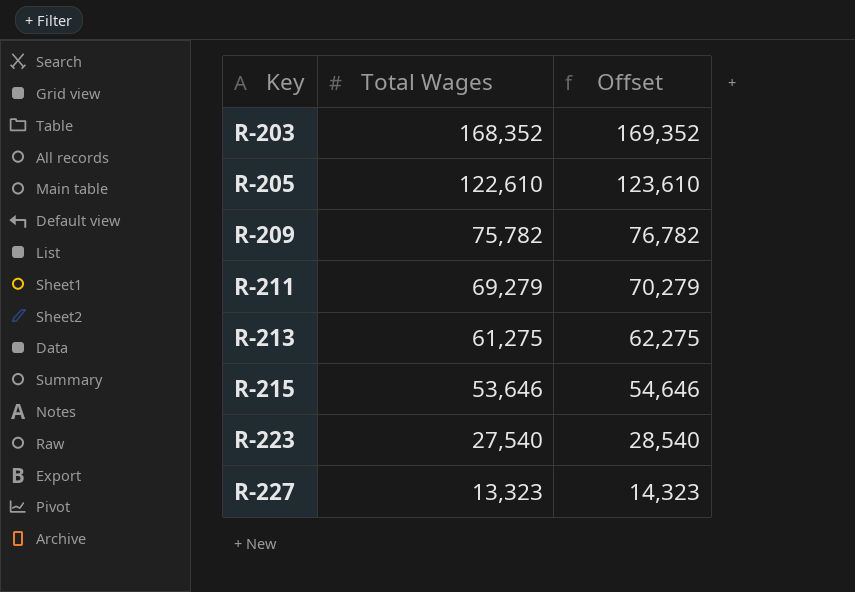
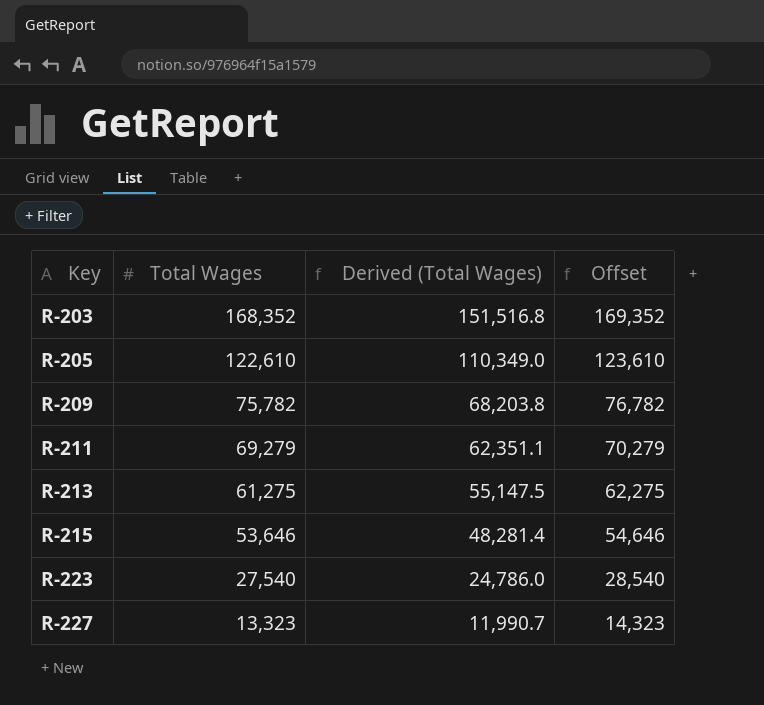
column Derived (Total Wages) | formula: none -> [Total Wages] * 0.9

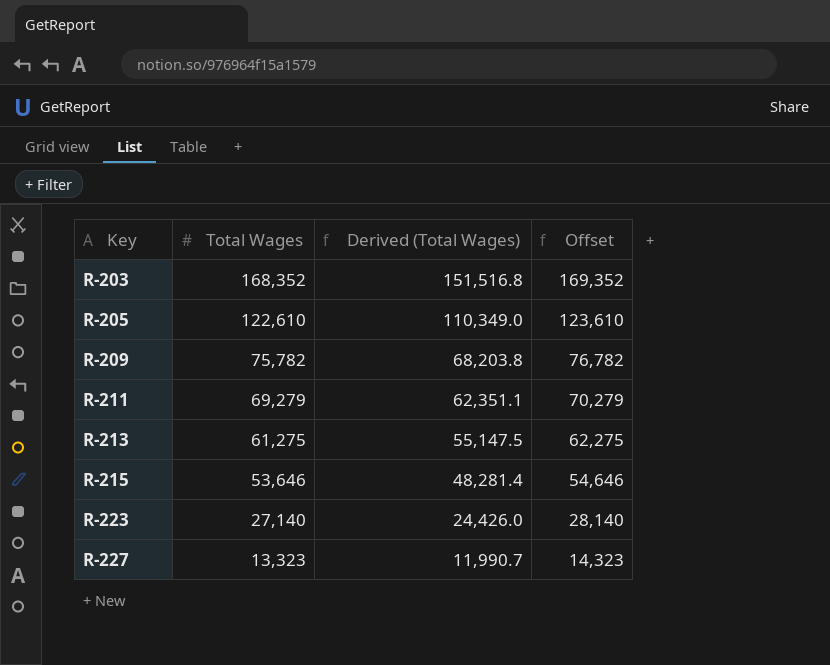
R-223 | Total Wages: 27,540 -> 27,140
R-223 | Derived (Total Wages): 24,786.0 -> 24,426.0
R-223 | Offset: 28,540 -> 28,140

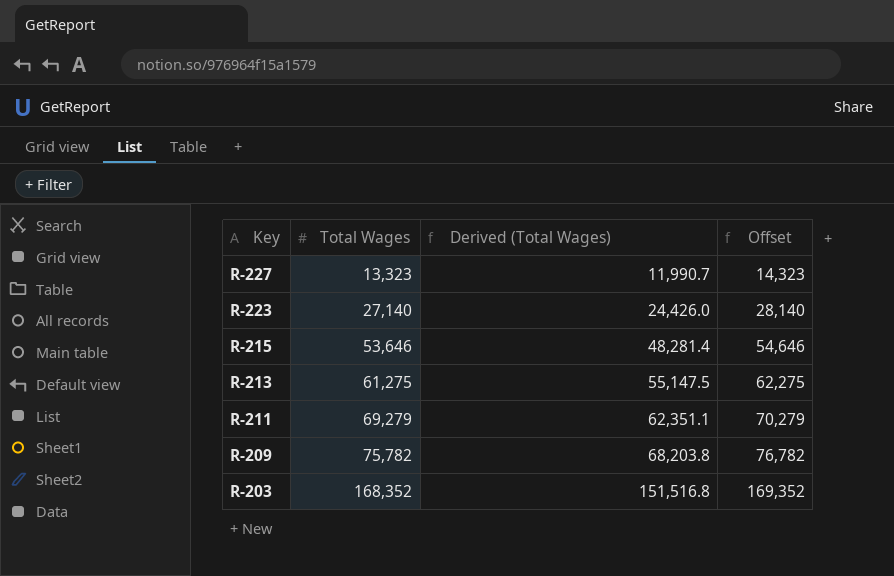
row order: Key ascending -> Key descending
row R-205: 122,610 | 110,349.0 | 123,610 -> none

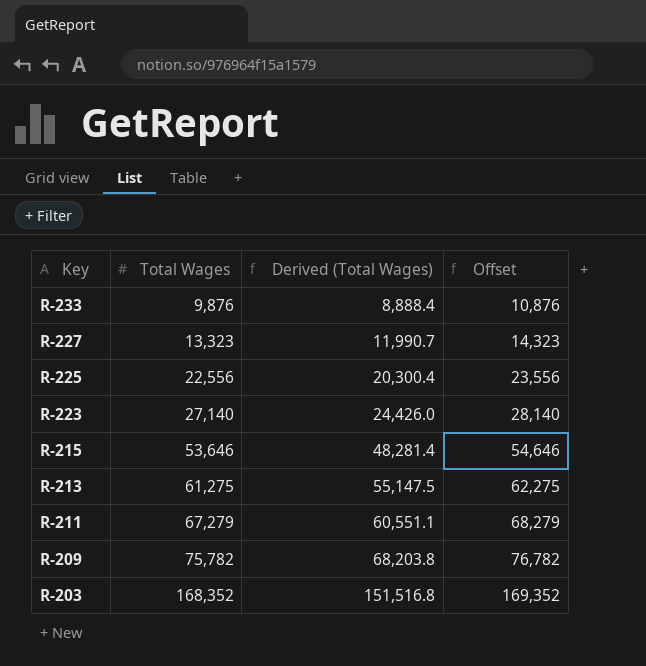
row R-233: none -> 9,876 | 8,888.4 | 10,876
row R-225: none -> 22,556 | 20,300.4 | 23,556
R-211 | Total Wages: 69,279 -> 67,279
R-211 | Derived (Total Wages): 62,351.1 -> 60,551.1
R-211 | Offset: 70,279 -> 68,279

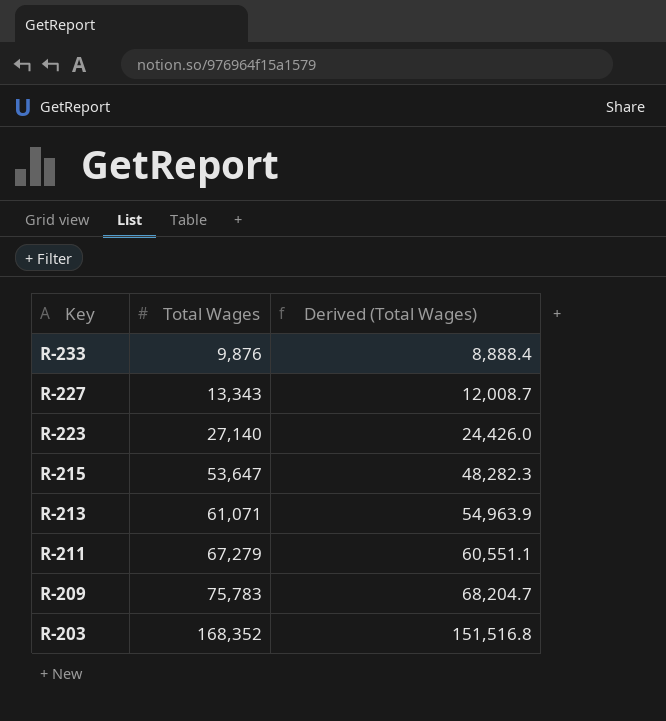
column Offset | formula: [Total Wages] + 1000 -> none
row R-225: 22,556 | 20,300.4 | 23,556 -> none
R-227 | Total Wages: 13,323 -> 13,343
R-227 | Derived (Total Wages): 11,990.7 -> 12,008.7
R-215 | Total Wages: 53,646 -> 53,647
R-215 | Derived (Total Wages): 48,281.4 -> 48,282.3
R-213 | Total Wages: 61,275 -> 61,071
R-213 | Derived (Total Wages): 55,147.5 -> 54,963.9
R-209 | Total Wages: 75,782 -> 75,783
R-209 | Derived (Total Wages): 68,203.8 -> 68,204.7

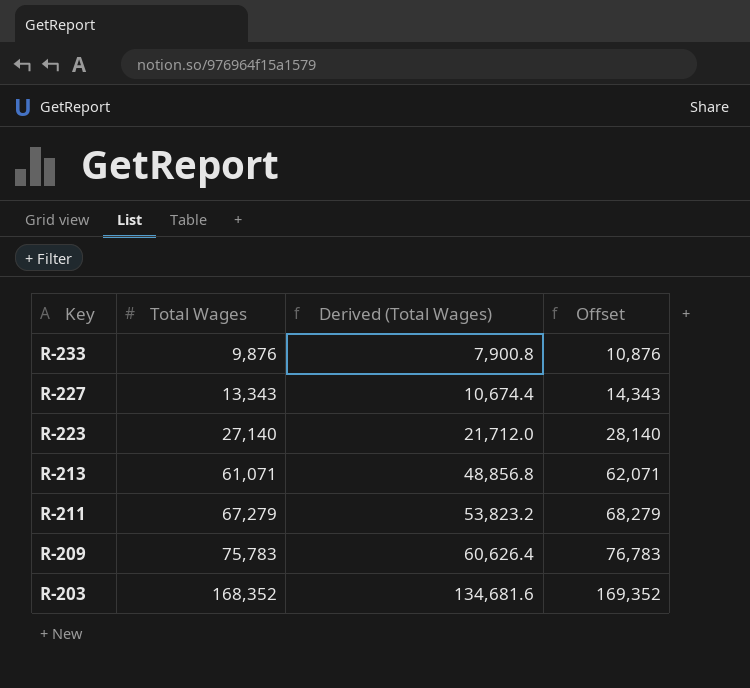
column Derived (Total Wages) | formula: [Total Wages] * 0.9 -> [Total Wages] * 0.8
column Offset | formula: none -> [Total Wages] + 1000
row R-215: 53,647 | 48,282.3 -> none

